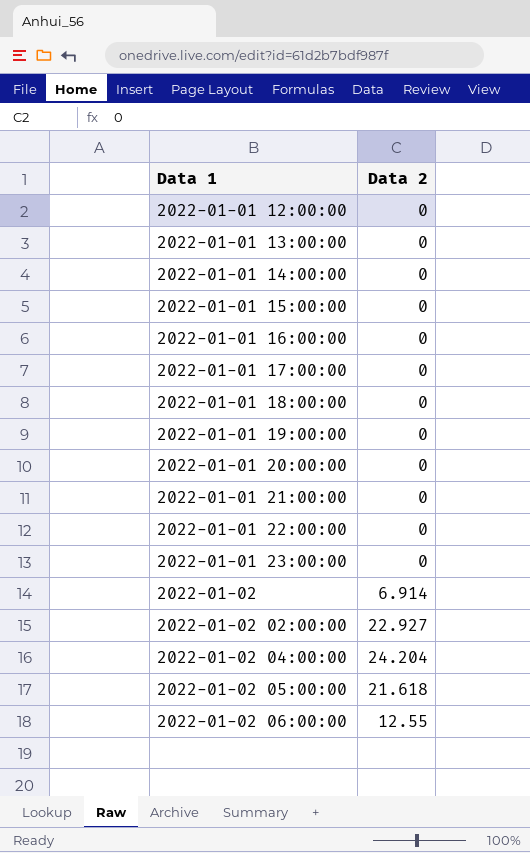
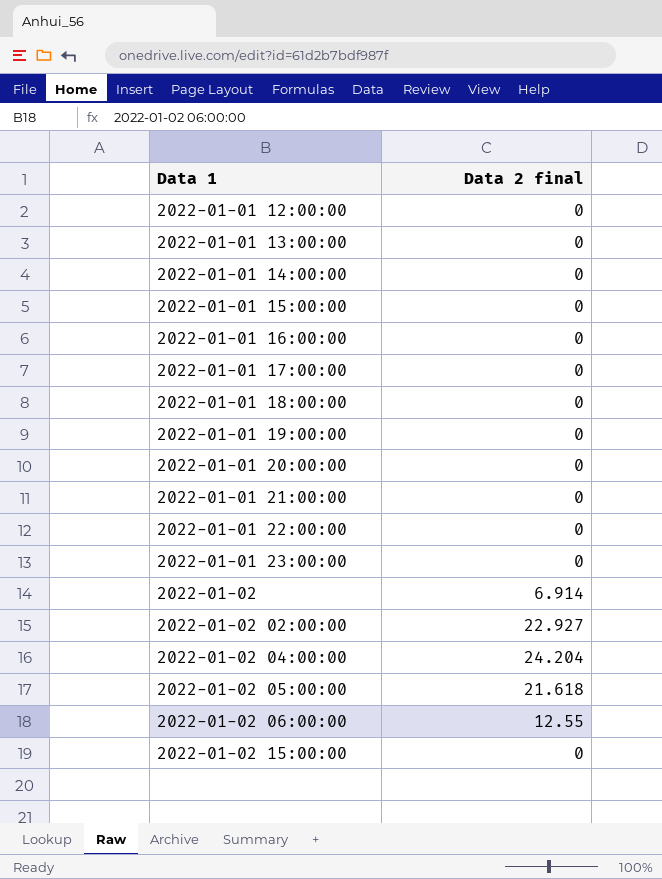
column name: Data 2 -> Data 2 final
row 2022-01-02 15:00:00: none -> 0

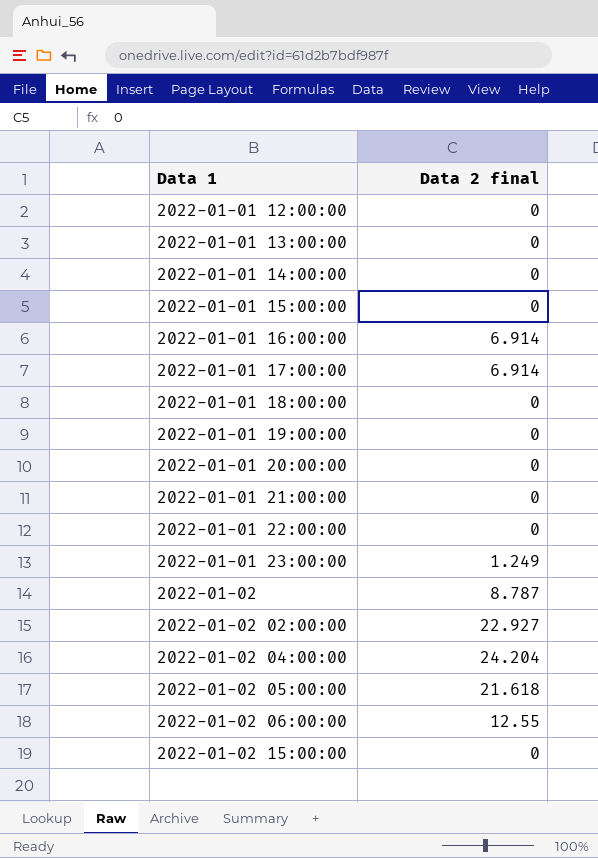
2022-01-01 16:00:00 | Data 2 final: 0 -> 6.914
2022-01-01 17:00:00 | Data 2 final: 0 -> 6.914
2022-01-01 23:00:00 | Data 2 final: 0 -> 1.249
2022-01-02 | Data 2 final: 6.914 -> 8.787

